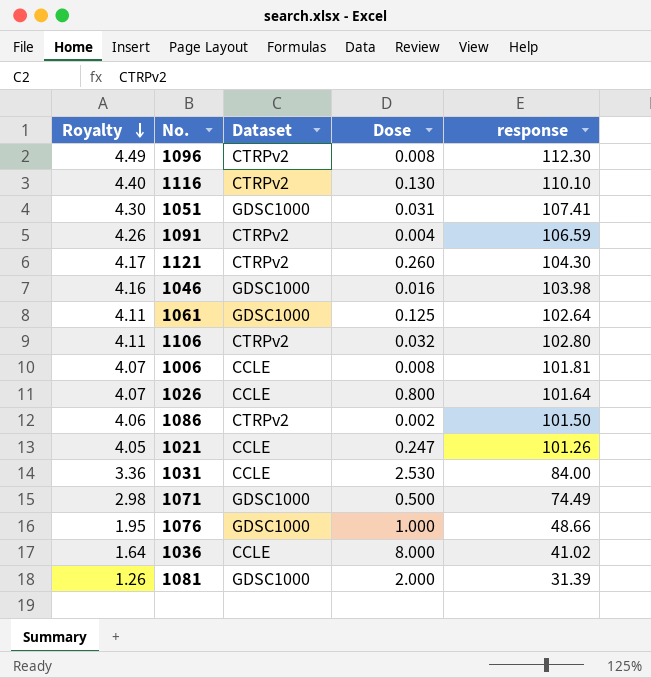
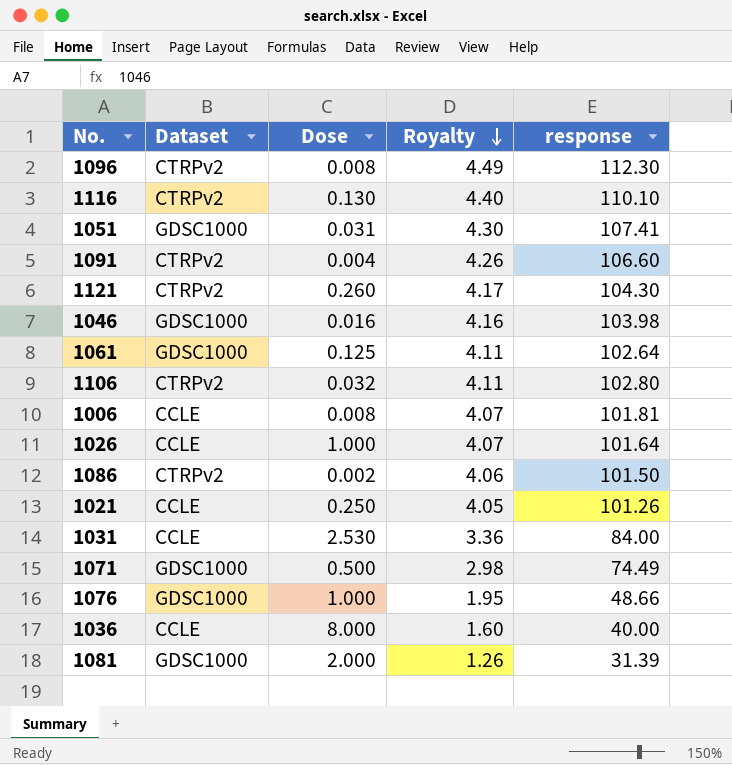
column Royalty | position: 1 -> 4
1091 | response: 106.59 -> 106.60
1026 | Dose: 0.800 -> 1.000
1021 | Dose: 0.247 -> 0.250
1036 | Royalty: 1.64 -> 1.60
1036 | response: 41.02 -> 40.00

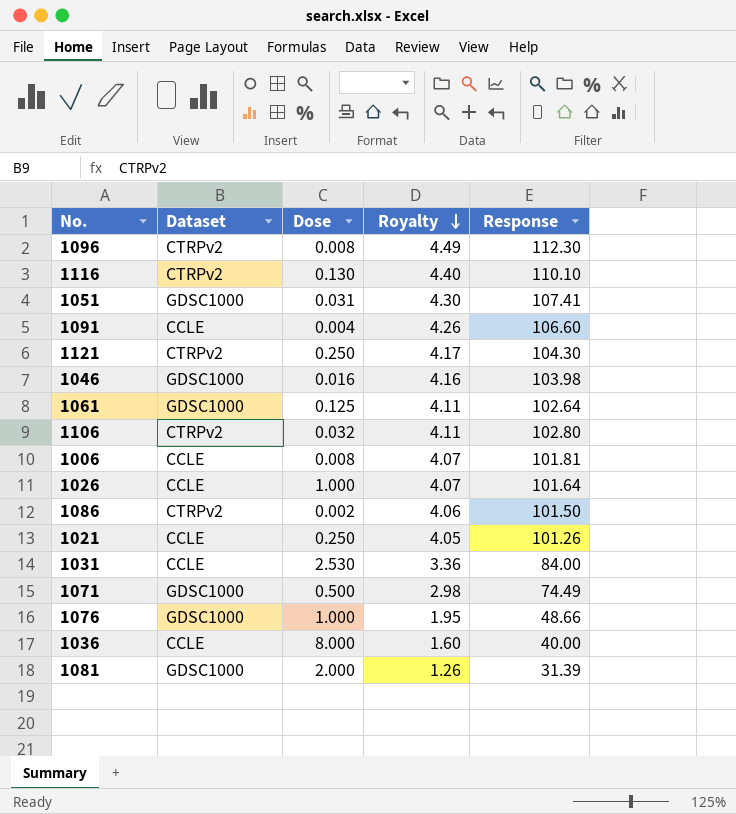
column name: response -> Response
1091 | Dataset: CTRPv2 -> CCLE
1121 | Dose: 0.260 -> 0.250

